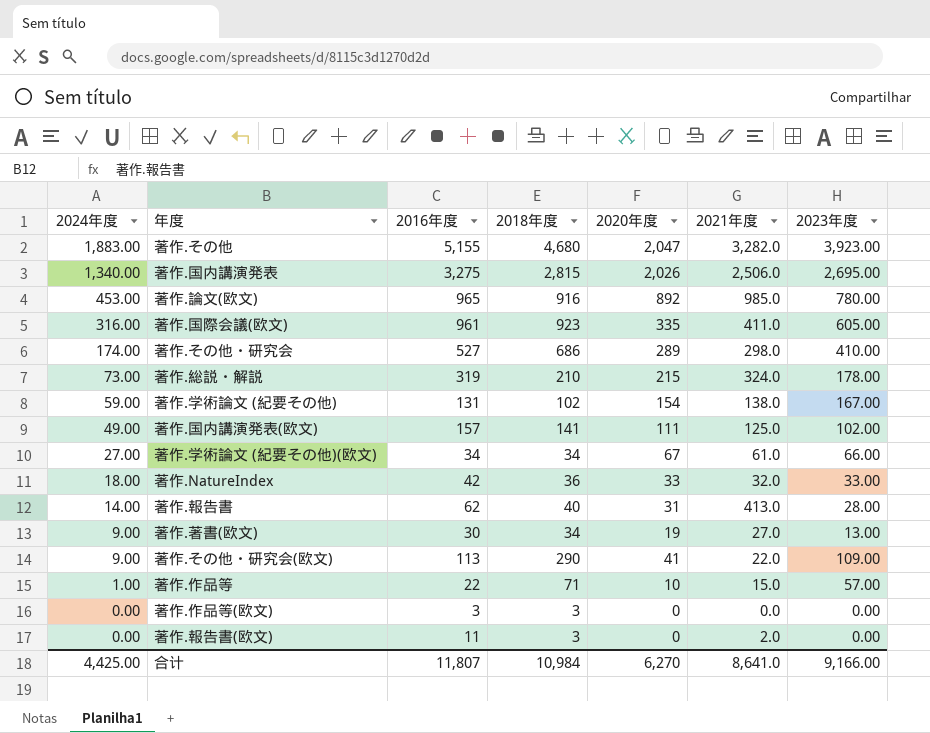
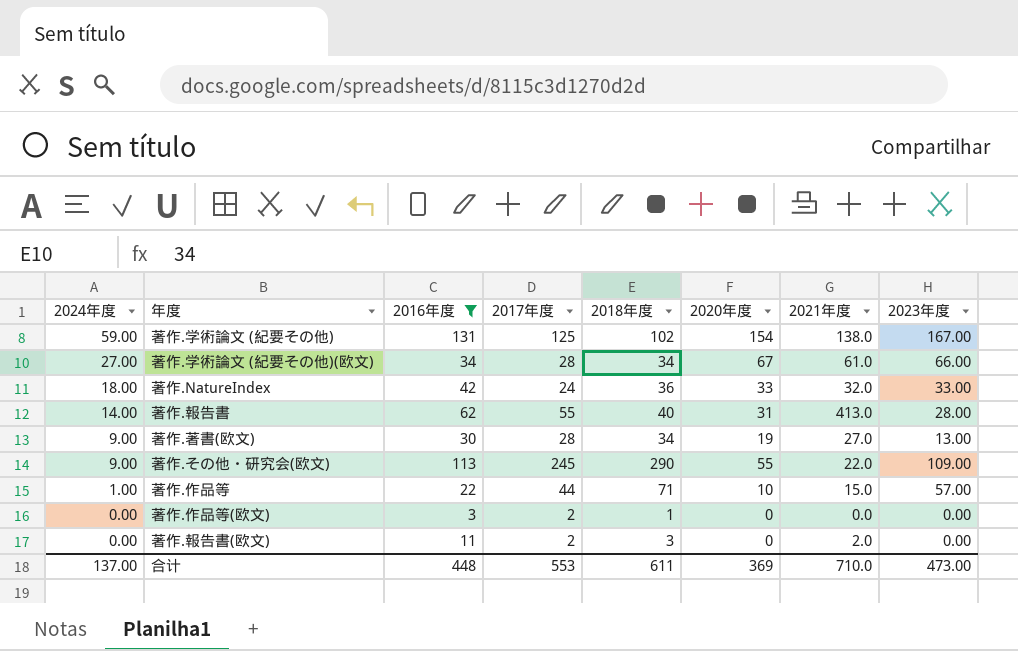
filter: none -> 2016年度 <= 131
column 2017年度 | position: none -> 4
著作.その他・研究会(欧文) | 2020年度: 41 -> 55
著作.作品等(欧文) | 2018年度: 3 -> 1
合计 | 2024年度: 4,425.00 -> 137.00
合计 | 2016年度: 11,807 -> 448
合计 | 2018年度: 10,984 -> 611
合计 | 2020年度: 6,270 -> 369
合计 | 2021年度: 8,641.0 -> 710.0
合计 | 2023年度: 9,166.00 -> 473.00

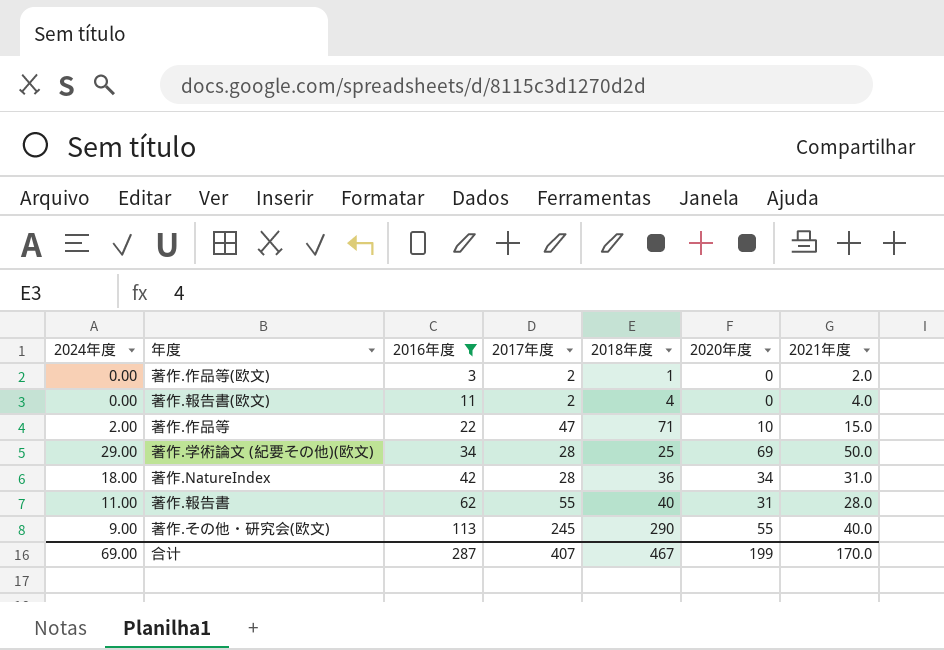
row order: 2024年度 descending -> 2016年度 ascending
column 2023年度 | position: 8 -> none
row 著作.学術論文 (紀要その他): 59.00 | 131 | 125 | 102 | 154 | 138.0 | 167.00 -> none
row 著作.著書(欧文): 9.00 | 30 | 28 | 34 | 19 | 27.0 | 13.00 -> none
著作.作品等(欧文) | 2021年度: 0.0 -> 2.0
著作.報告書(欧文) | 2018年度: 3 -> 4
著作.報告書(欧文) | 2021年度: 2.0 -> 4.0
著作.作品等 | 2024年度: 1.00 -> 2.00
著作.作品等 | 2017年度: 44 -> 47
著作.学術論文 (紀要その他)(欧文) | 2024年度: 27.00 -> 29.00
著作.学術論文 (紀要その他)(欧文) | 2018年度: 34 -> 25
著作.学術論文 (紀要その他)(欧文) | 2020年度: 67 -> 69
著作.学術論文 (紀要その他)(欧文) | 2021年度: 61.0 -> 50.0
著作.NatureIndex | 2017年度: 24 -> 28
著作.NatureIndex | 2020年度: 33 -> 34
著作.NatureIndex | 2021年度: 32.0 -> 31.0
著作.報告書 | 2024年度: 14.00 -> 11.00
著作.報告書 | 2021年度: 413.0 -> 28.0
著作.その他・研究会(欧文) | 2021年度: 22.0 -> 40.0
合计 | 2024年度: 137.00 -> 69.00
合计 | 2016年度: 448 -> 287
合计 | 2017年度: 553 -> 407
合计 | 2018年度: 611 -> 467
合计 | 2020年度: 369 -> 199
合计 | 2021年度: 710.0 -> 170.0

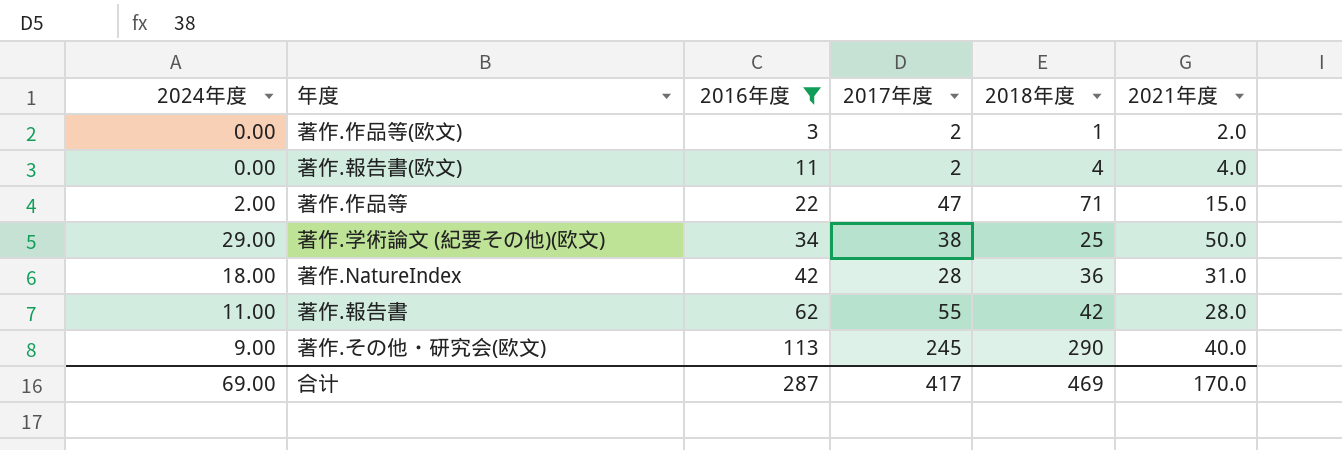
column 2020年度 | position: 6 -> none
著作.学術論文 (紀要その他)(欧文) | 2017年度: 28 -> 38
著作.報告書 | 2018年度: 40 -> 42
合计 | 2017年度: 407 -> 417
合计 | 2018年度: 467 -> 469

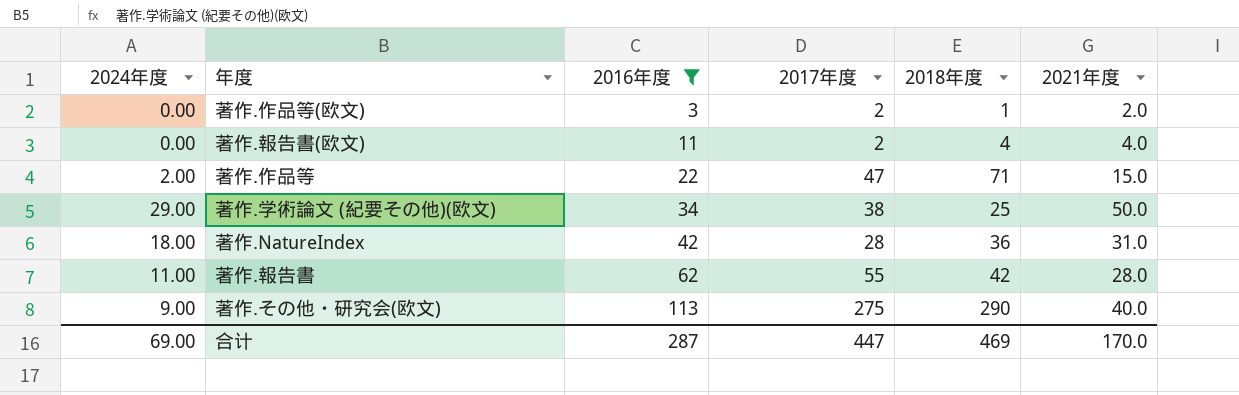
著作.その他・研究会(欧文) | 2017年度: 245 -> 275
合计 | 2017年度: 417 -> 447

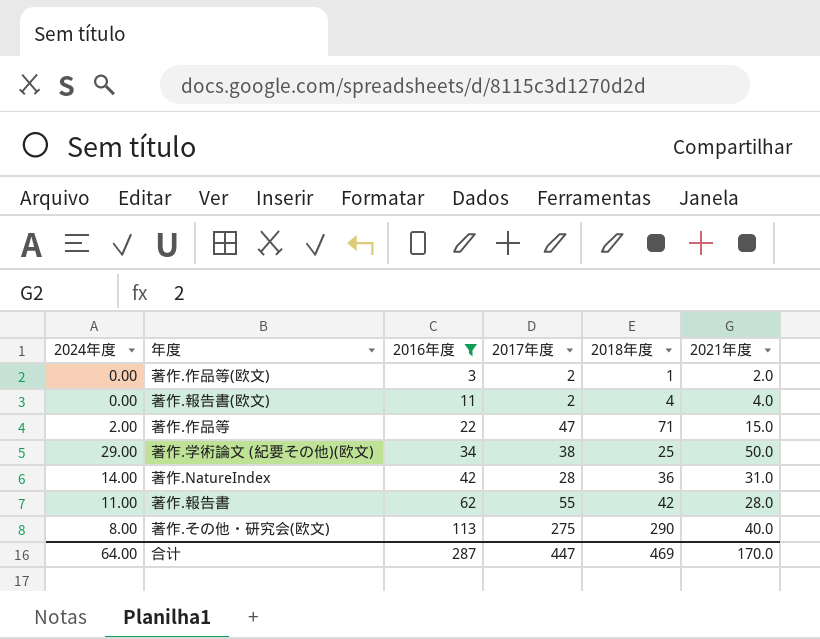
著作.NatureIndex | 2024年度: 18.00 -> 14.00
著作.その他・研究会(欧文) | 2024年度: 9.00 -> 8.00
合计 | 2024年度: 69.00 -> 64.00

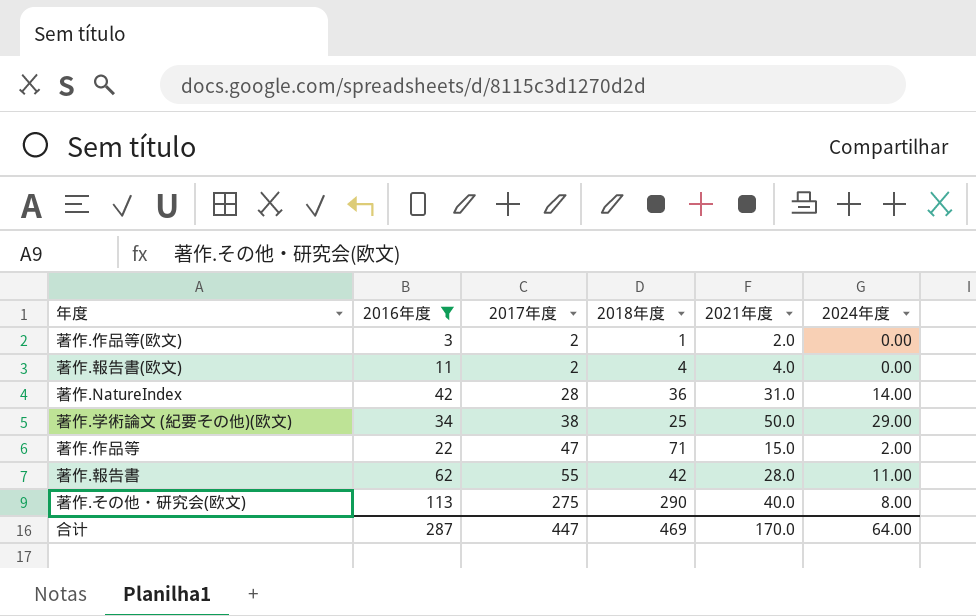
row order: 2016年度 ascending -> 2017年度 ascending
column 2024年度 | position: 1 -> 6

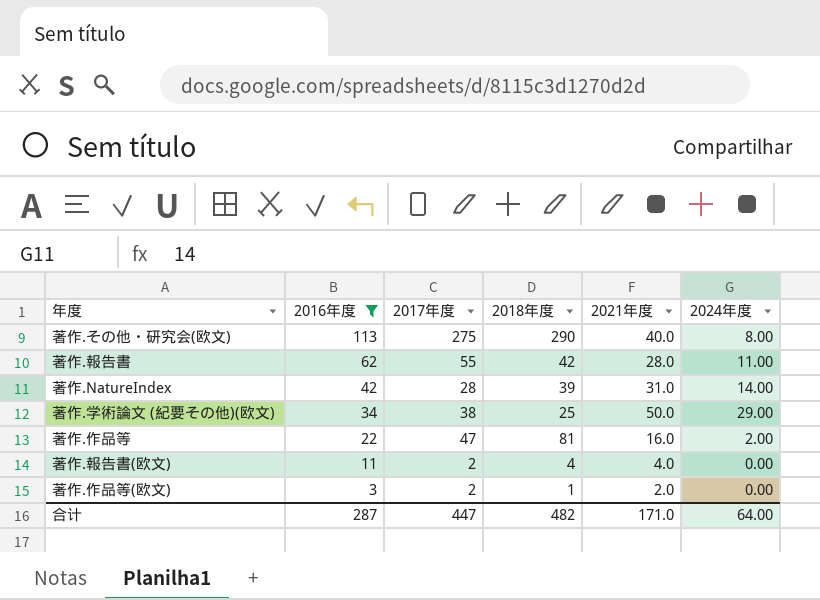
row order: 2017年度 ascending -> 2016年度 descending
著作.NatureIndex | 2018年度: 36 -> 39
著作.作品等 | 2018年度: 71 -> 81
著作.作品等 | 2021年度: 15.0 -> 16.0
合计 | 2018年度: 469 -> 482
合计 | 2021年度: 170.0 -> 171.0

